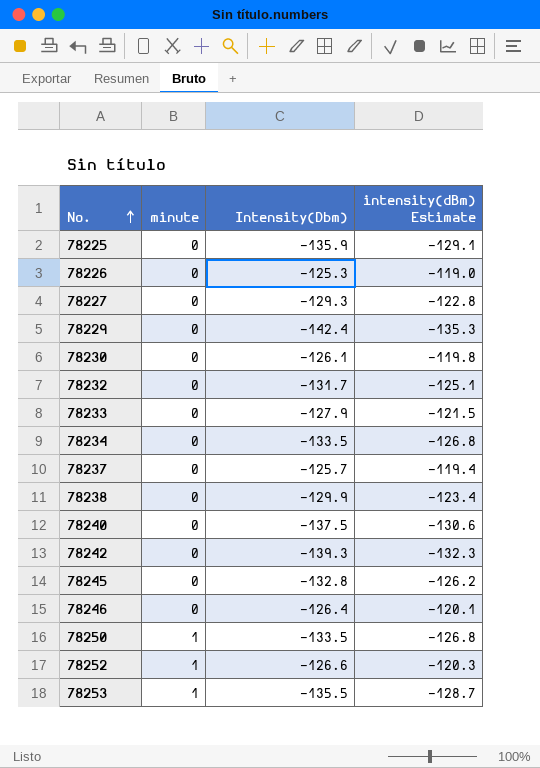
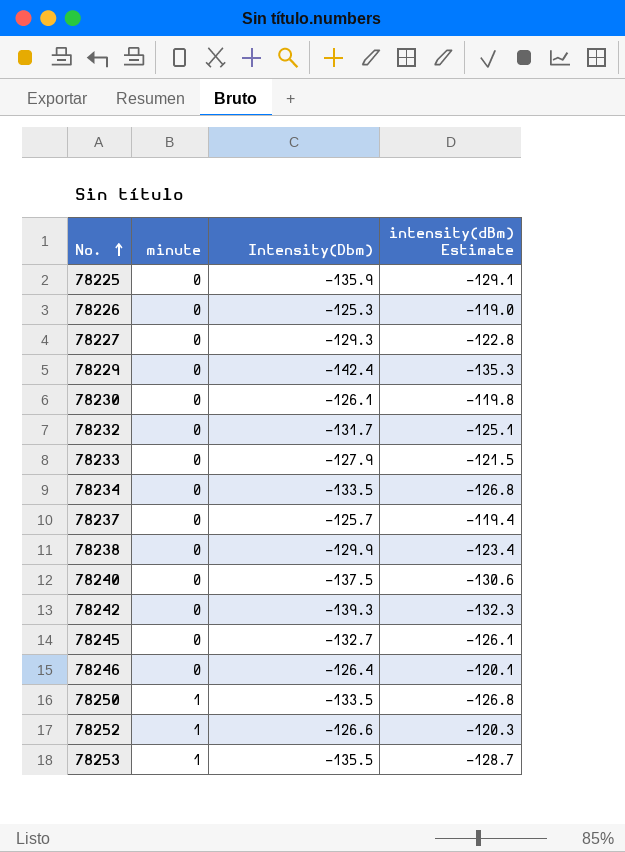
78245 | Intensity(Dbm): -132.8 -> -132.7
78245 | intensity(dBm) Estimate: -126.2 -> -126.1

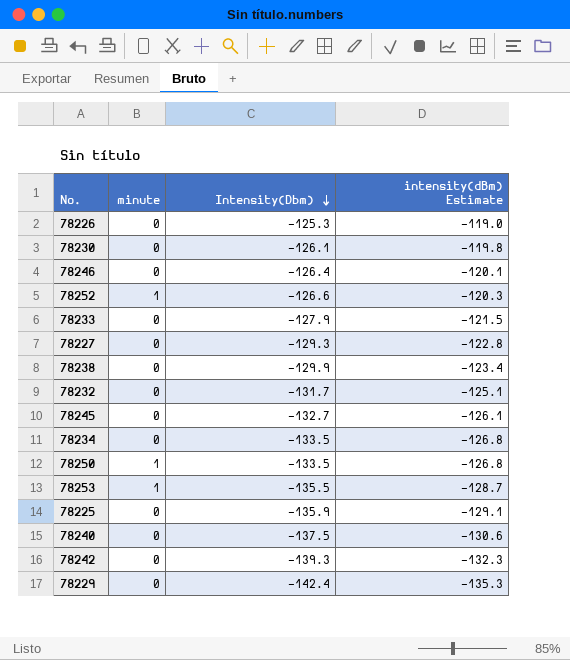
row order: No. ascending -> Intensity(Dbm) descending
row 78237: 0 | -125.7 | -119.4 -> none

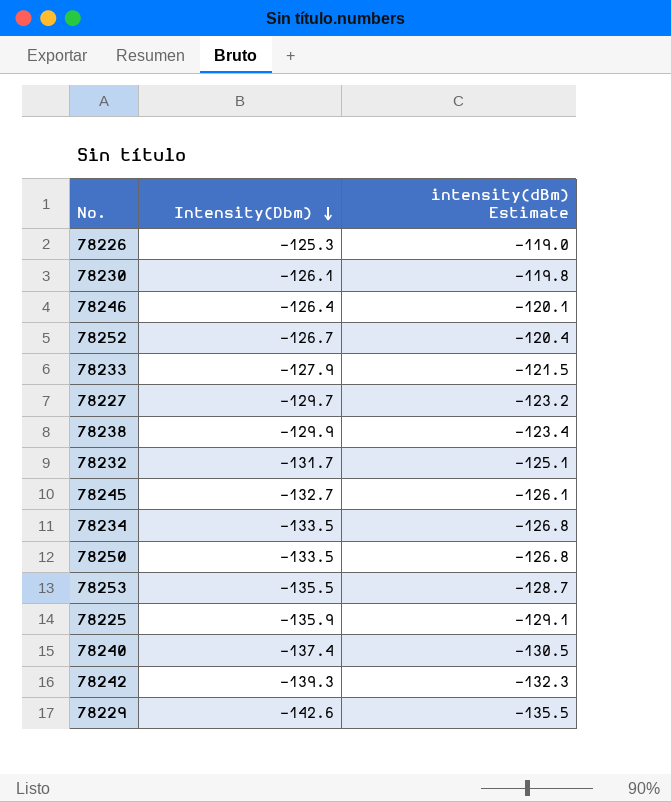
column minute | position: 2 -> none
78252 | Intensity(Dbm): -126.6 -> -126.7
78252 | intensity(dBm) Estimate: -120.3 -> -120.4
78227 | Intensity(Dbm): -129.3 -> -129.7
78227 | intensity(dBm) Estimate: -122.8 -> -123.2
78240 | Intensity(Dbm): -137.5 -> -137.4
78240 | intensity(dBm) Estimate: -130.6 -> -130.5
78229 | Intensity(Dbm): -142.4 -> -142.6
78229 | intensity(dBm) Estimate: -135.3 -> -135.5

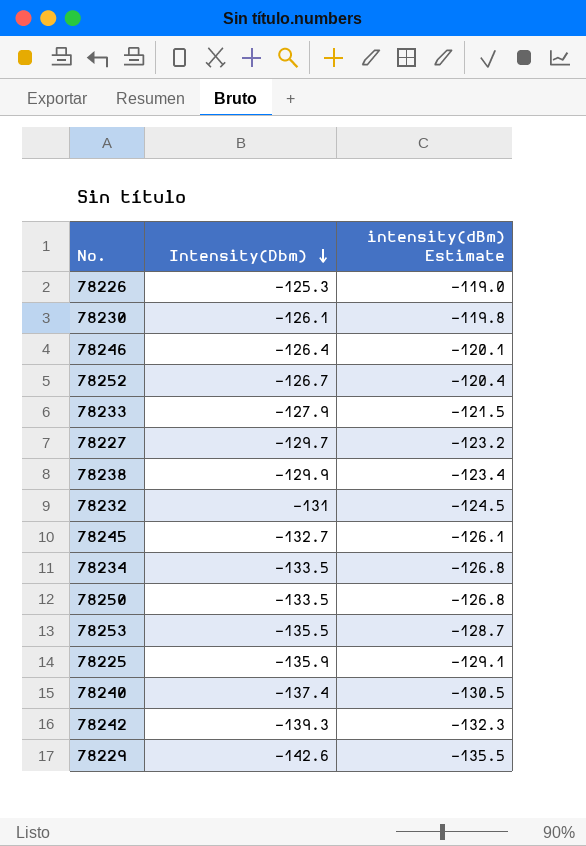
78232 | Intensity(Dbm): -131.7 -> -131
78232 | intensity(dBm) Estimate: -125.1 -> -124.5

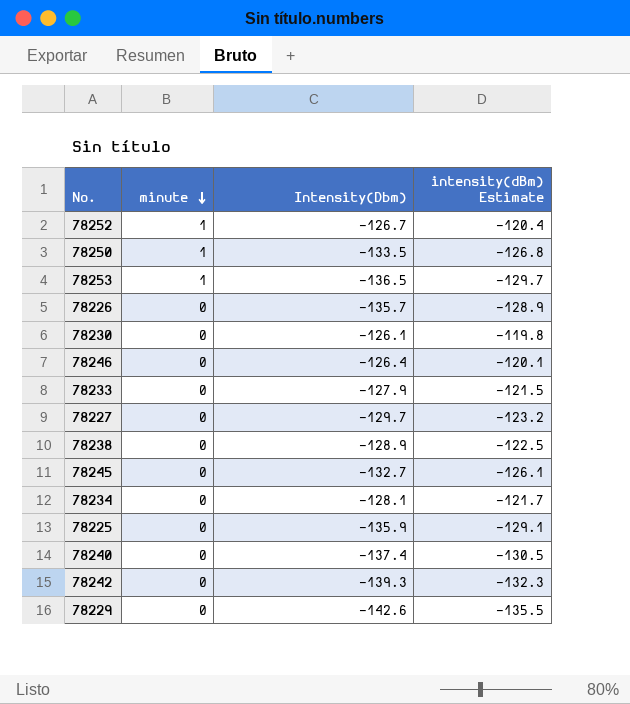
row order: Intensity(Dbm) descending -> minute descending
column minute | position: none -> 2
row 78232: -131 | -124.5 -> none
78253 | Intensity(Dbm): -135.5 -> -136.5
78253 | intensity(dBm) Estimate: -128.7 -> -129.7
78226 | Intensity(Dbm): -125.3 -> -135.7
78226 | intensity(dBm) Estimate: -119.0 -> -128.9
78238 | Intensity(Dbm): -129.9 -> -128.9
78238 | intensity(dBm) Estimate: -123.4 -> -122.5
78234 | Intensity(Dbm): -133.5 -> -128.1
78234 | intensity(dBm) Estimate: -126.8 -> -121.7

